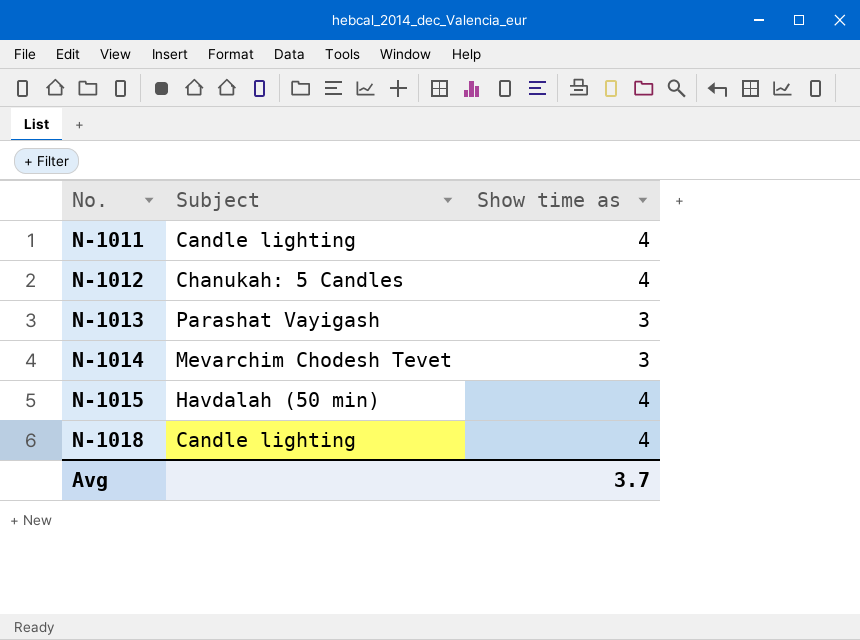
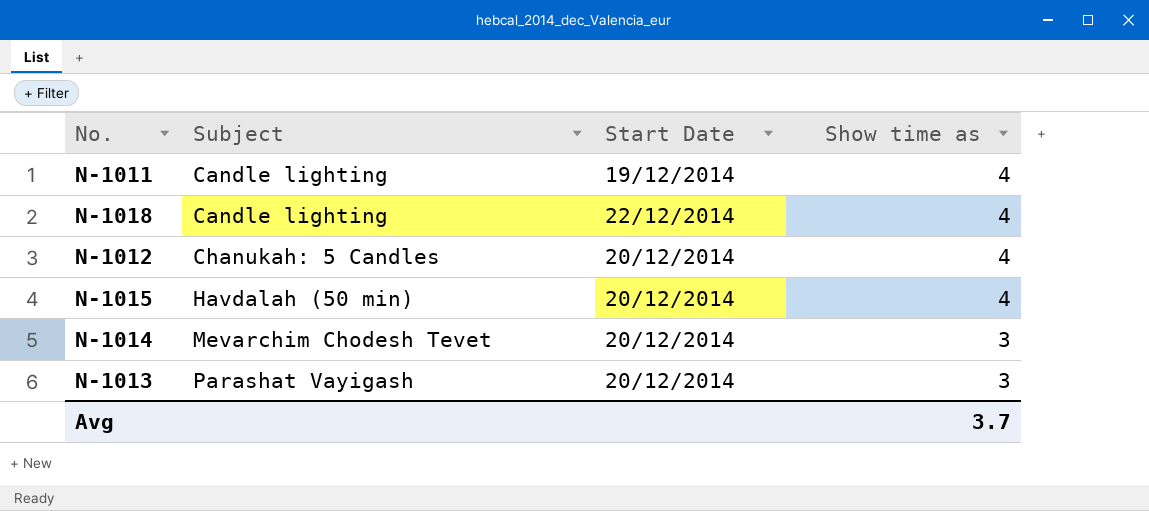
row order: No. ascending -> Subject ascending
column Start Date | position: none -> 3

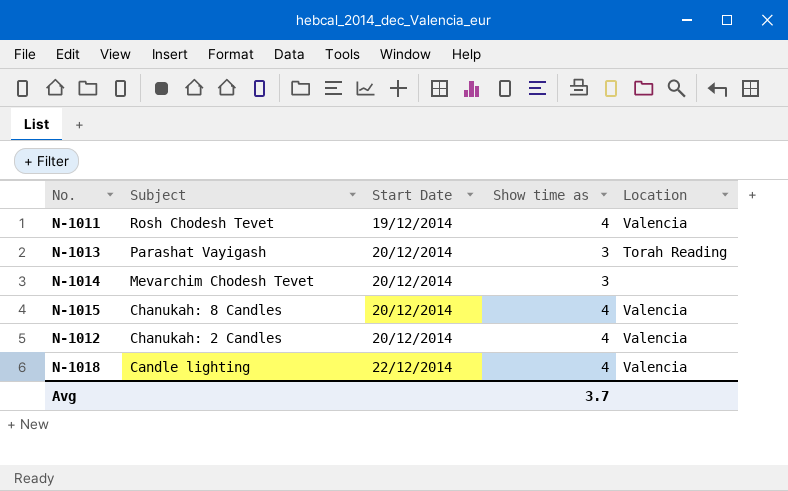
row order: Subject ascending -> Subject descending
column Location | position: none -> 5
N-1011 | Subject: Candle lighting -> Rosh Chodesh Tevet
N-1015 | Subject: Havdalah (50 min) -> Chanukah: 8 Candles
N-1012 | Subject: Chanukah: 5 Candles -> Chanukah: 2 Candles

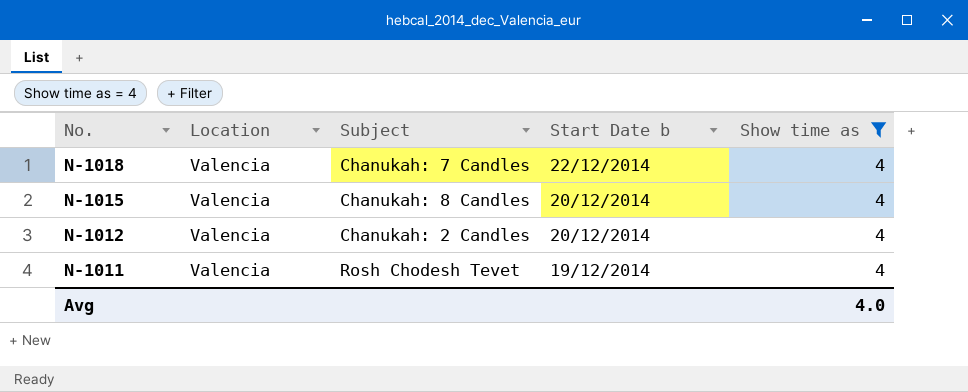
filter: none -> Show time as = 4
row order: Subject descending -> No. descending
column Location | position: 5 -> 2
column name: Start Date -> Start Date b
N-1018 | Subject: Candle lighting -> Chanukah: 7 Candles
Avg | Show time as: 3.7 -> 4.0

